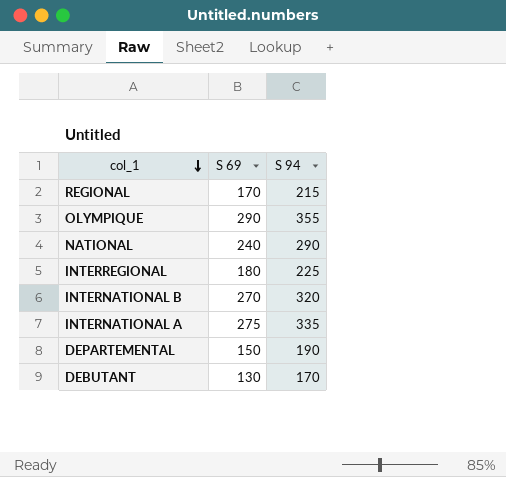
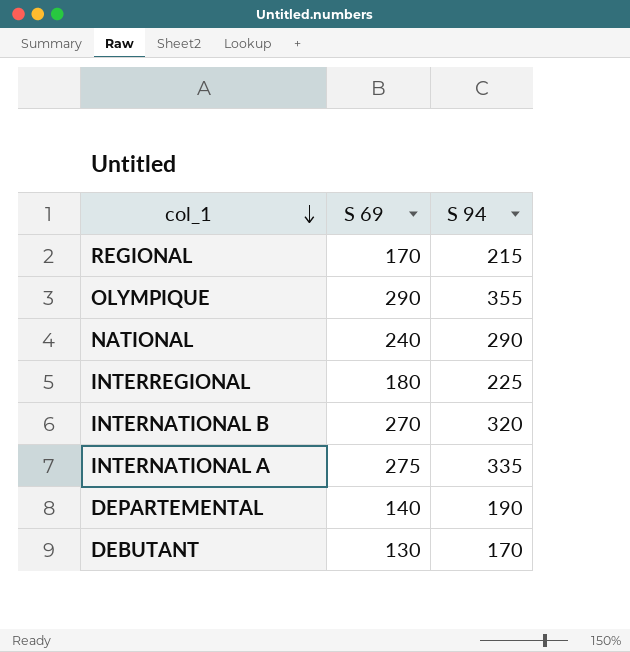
DEPARTEMENTAL | S 69: 150 -> 140

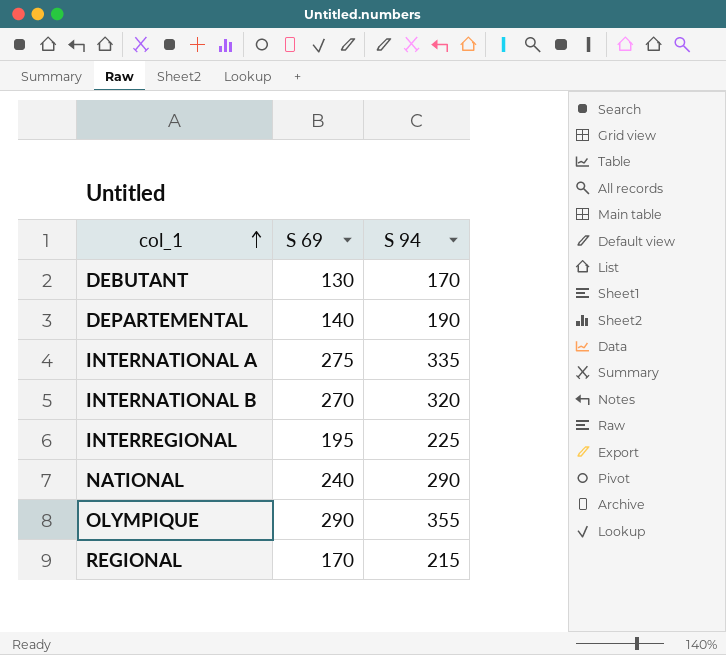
row order: col_1 descending -> col_1 ascending
INTERREGIONAL | S 69: 180 -> 195

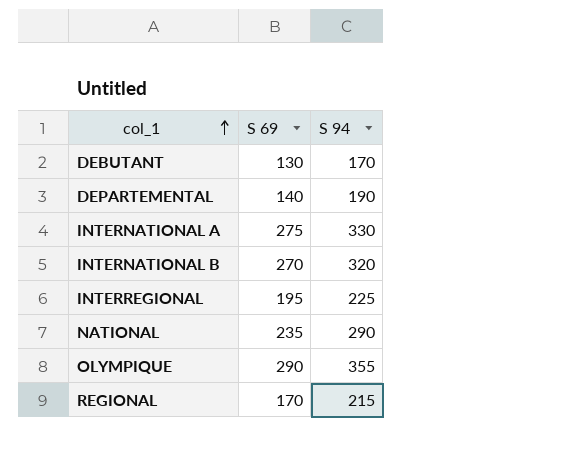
INTERNATIONAL A | S 94: 335 -> 330
NATIONAL | S 69: 240 -> 235

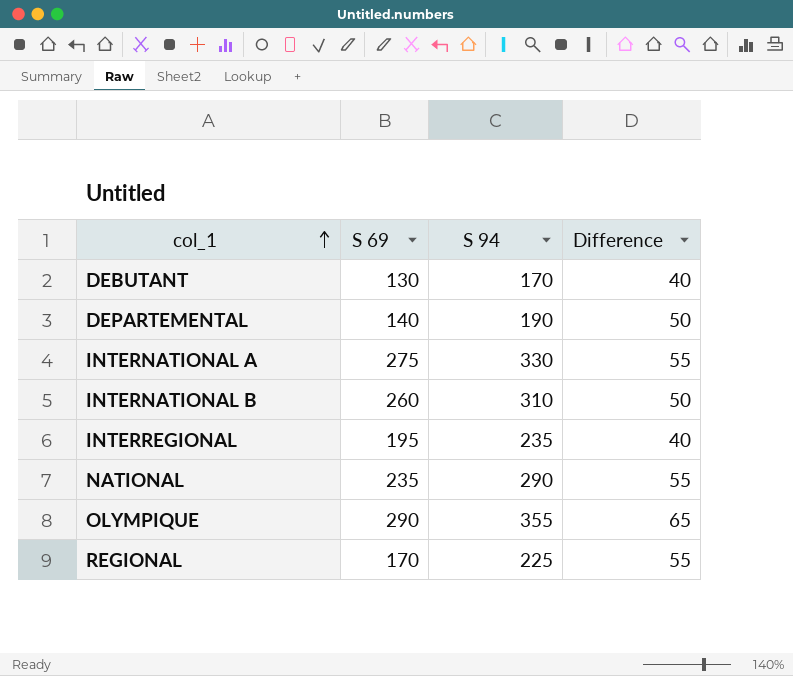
column Difference | formula: none -> [S 94] - [S 69]
INTERNATIONAL B | S 69: 270 -> 260
INTERNATIONAL B | S 94: 320 -> 310
INTERREGIONAL | S 94: 225 -> 235
REGIONAL | S 94: 215 -> 225

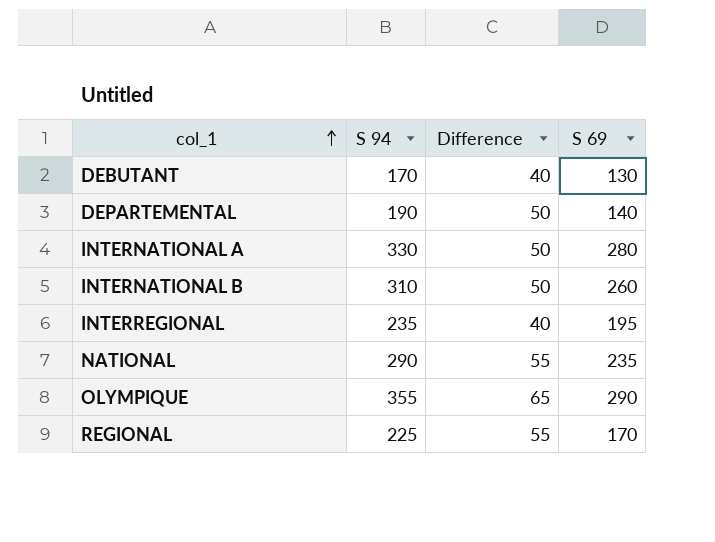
column S 69 | position: 2 -> 4
INTERNATIONAL A | Difference: 55 -> 50
INTERNATIONAL A | S 69: 275 -> 280

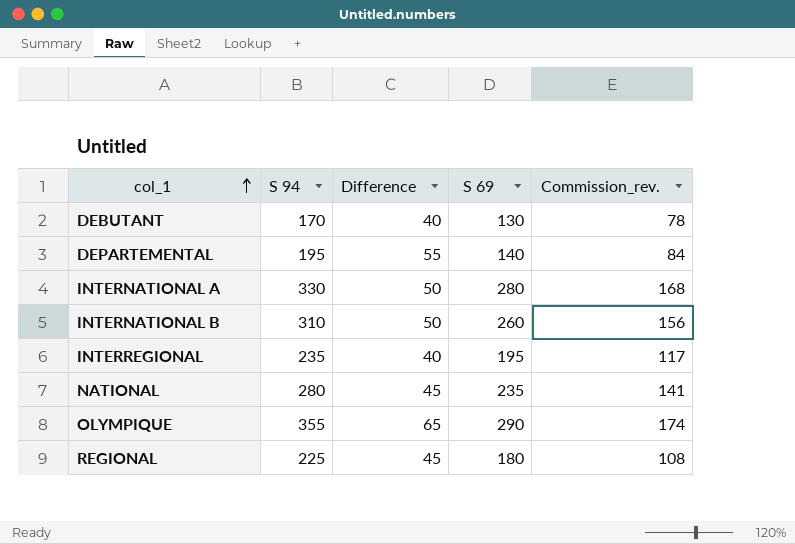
column Commission_rev. | formula: none -> [S 69] * 0.6
DEPARTEMENTAL | S 94: 190 -> 195
DEPARTEMENTAL | Difference: 50 -> 55
NATIONAL | S 94: 290 -> 280
NATIONAL | Difference: 55 -> 45
REGIONAL | Difference: 55 -> 45
REGIONAL | S 69: 170 -> 180

